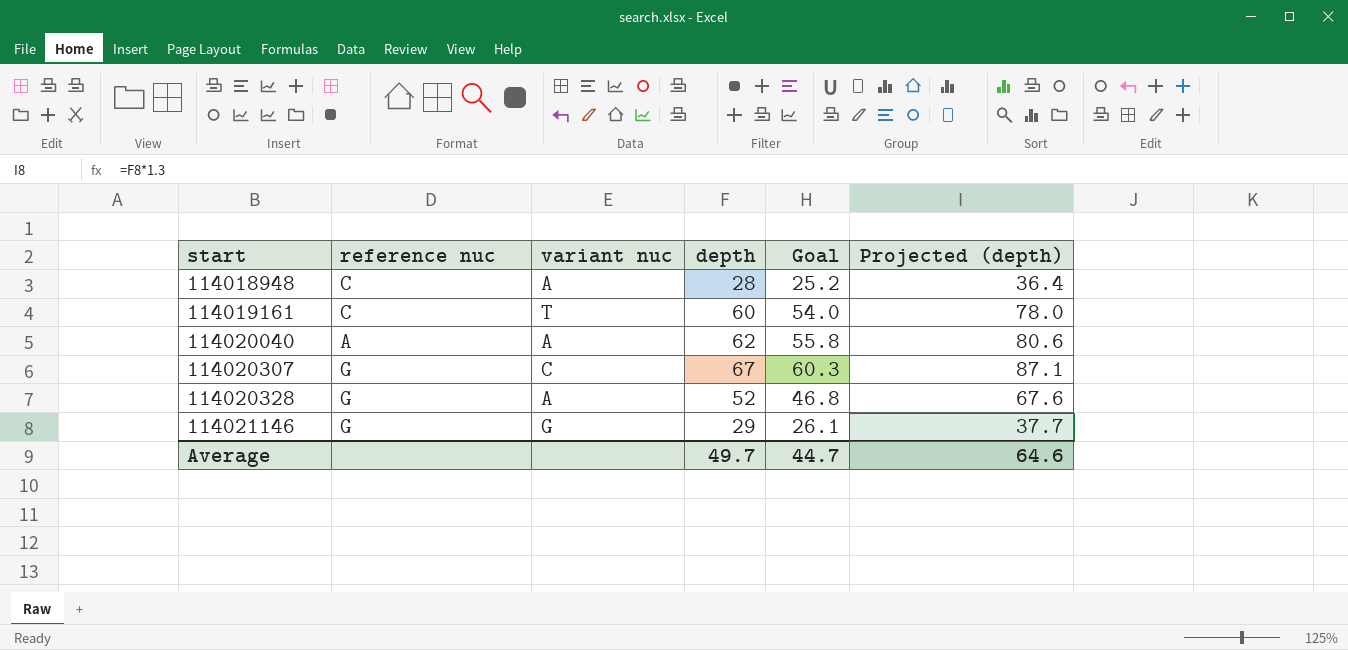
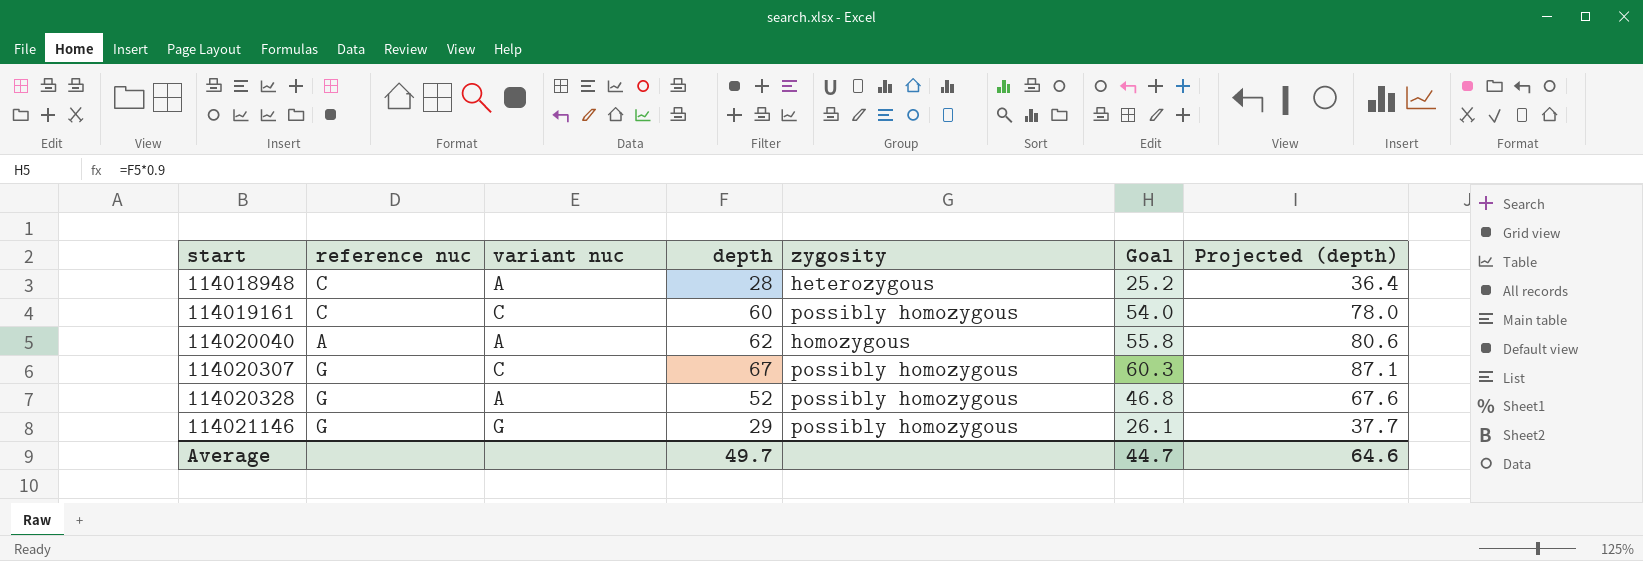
column zygosity | position: none -> 5
114019161 | variant nuc: T -> C

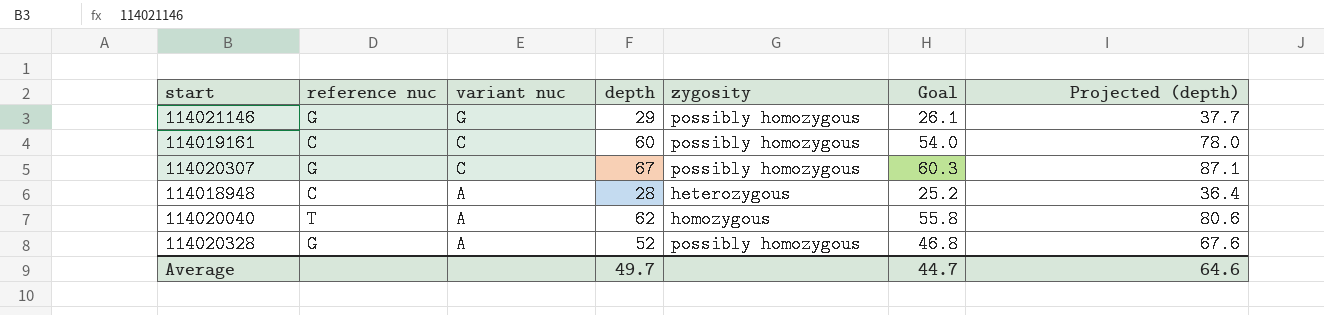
row order: start ascending -> variant nuc descending
114020040 | reference nuc: A -> T

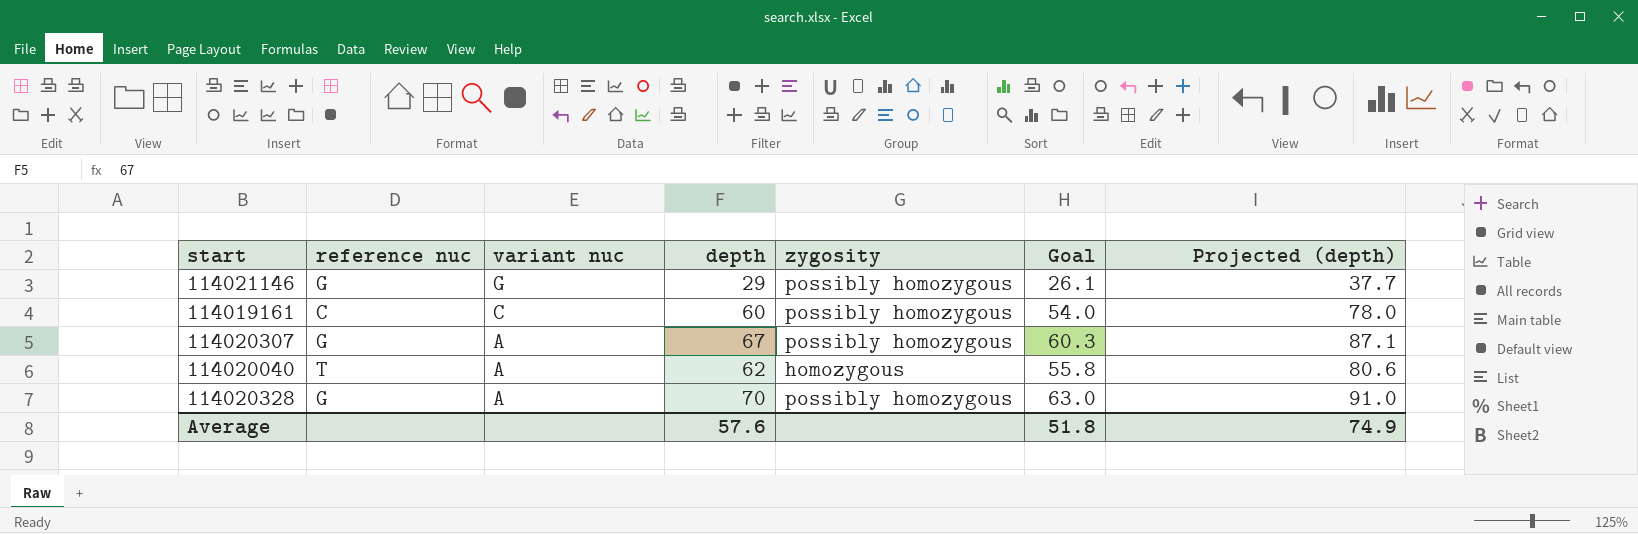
row 114018948: C | A | 28 | heterozygous | 25.2 | 36.4 -> none
114020307 | variant nuc: C -> A
114020328 | depth: 52 -> 70
114020328 | Goal: 46.8 -> 63.0
114020328 | Projected (depth): 67.6 -> 91.0
Average | depth: 49.7 -> 57.6
Average | Goal: 44.7 -> 51.8
Average | Projected (depth): 64.6 -> 74.9

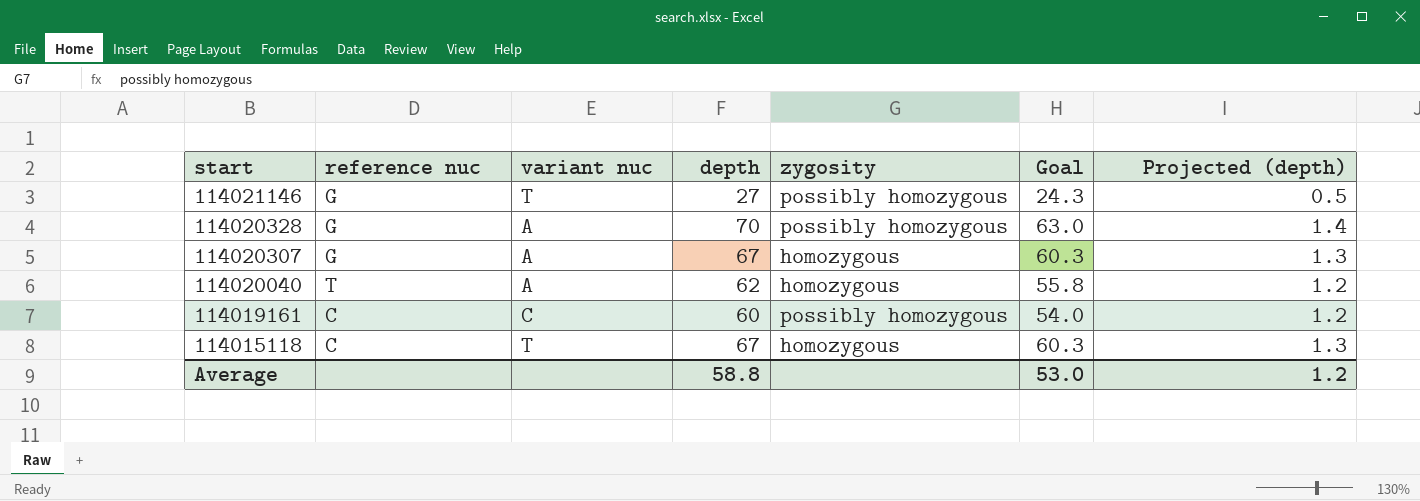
row order: variant nuc descending -> start descending
column Projected (depth) | formula: [depth] * 1.3 -> [depth] * 0.02
114021146 | variant nuc: G -> T
114021146 | depth: 29 -> 27
114021146 | Goal: 26.1 -> 24.3
114020307 | zygosity: possibly homozygous -> homozygous
row 114015118: none -> C | T | 67 | homozygous | 60.3 | 1.3
Average | depth: 57.6 -> 58.8
Average | Goal: 51.8 -> 53.0
Average | Projected (depth): 74.9 -> 1.2

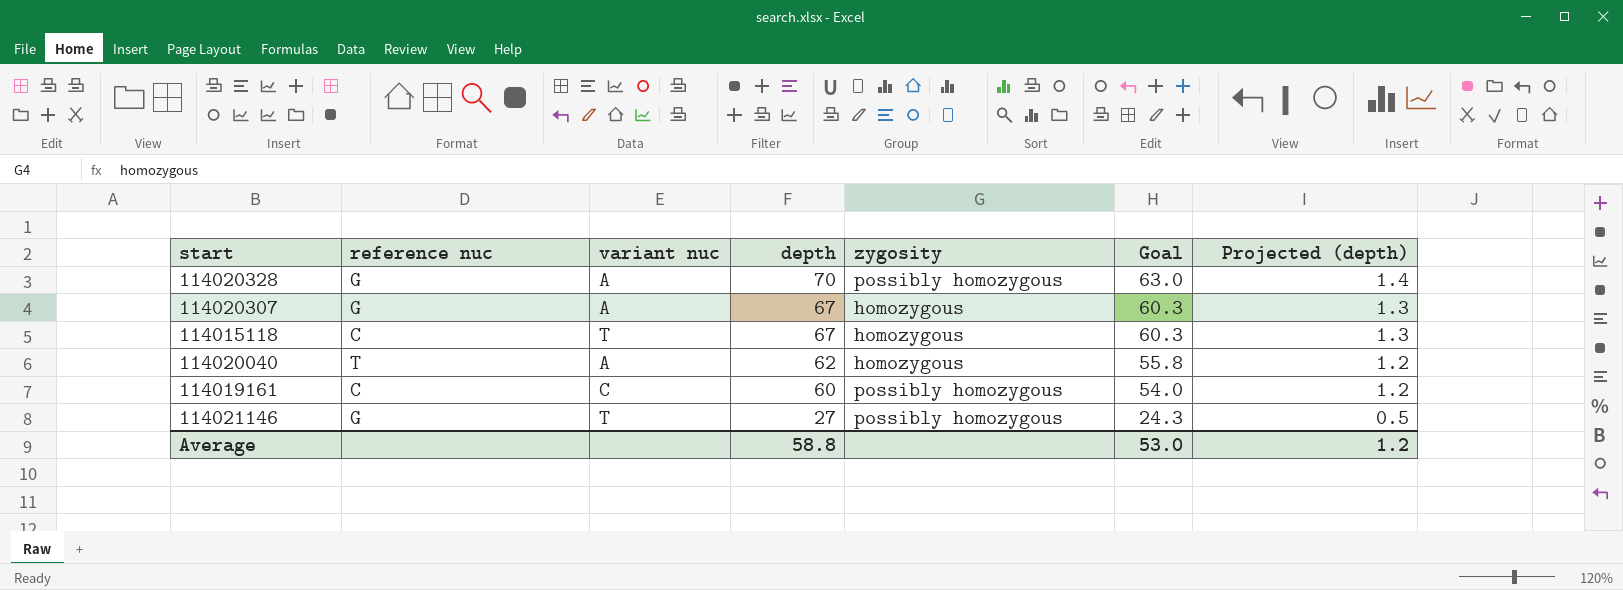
row order: start descending -> depth descending

